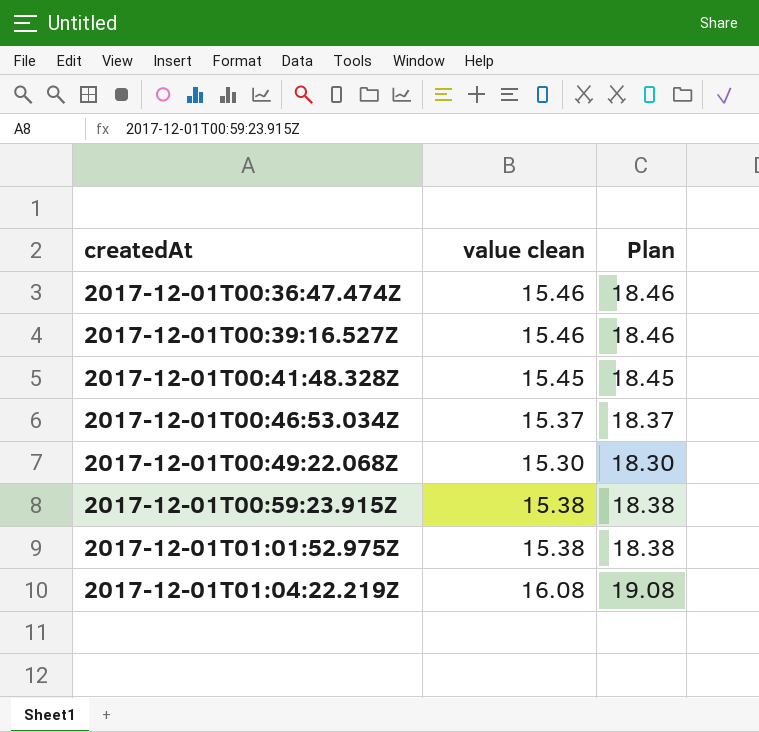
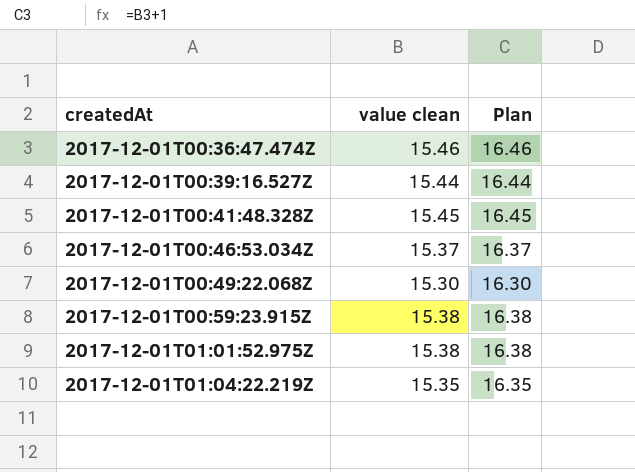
column Plan | formula: [value clean] + 3 -> [value clean] + 1
2017-12-01T00:39:16.527Z | value clean: 15.46 -> 15.44
2017-12-01T01:04:22.219Z | value clean: 16.08 -> 15.35

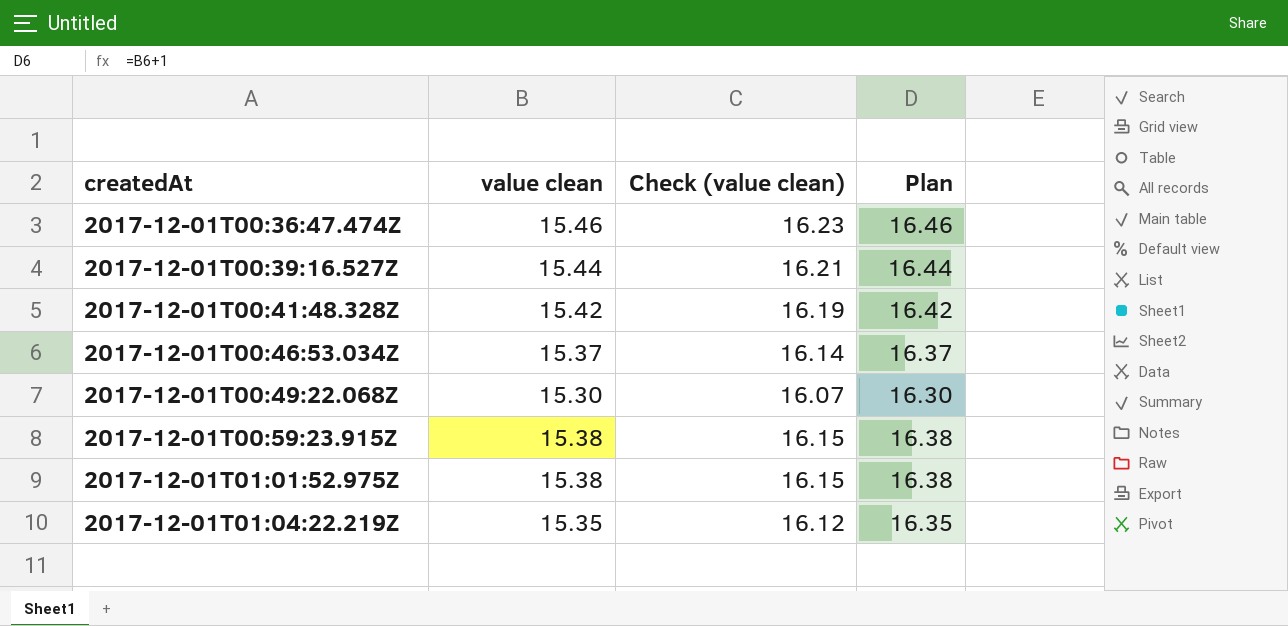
column Check (value clean) | formula: none -> [value clean] * 1.05
2017-12-01T00:41:48.328Z | value clean: 15.45 -> 15.42
2017-12-01T00:41:48.328Z | Plan: 16.45 -> 16.42

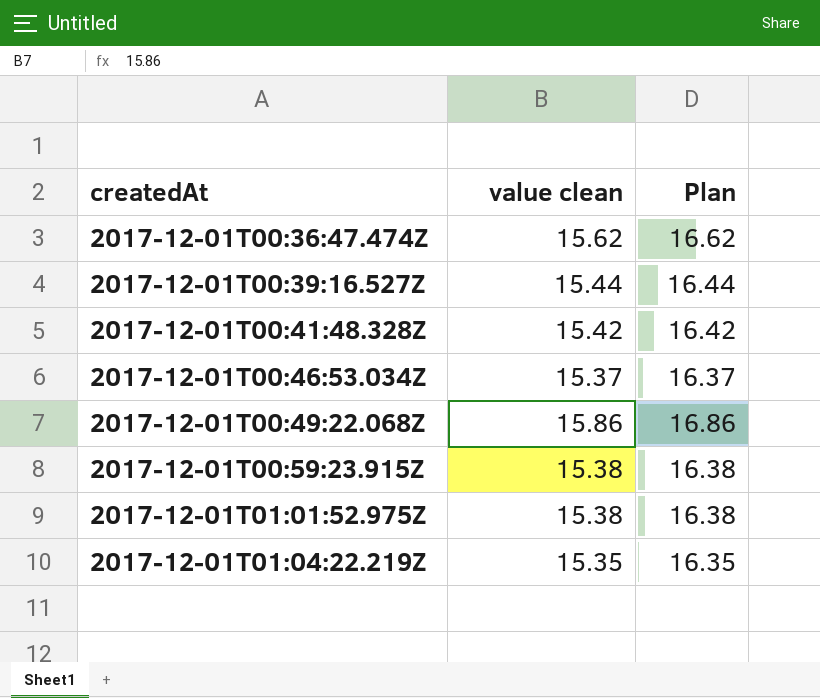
column Check (value clean) | formula: [value clean] * 1.05 -> none
2017-12-01T00:36:47.474Z | value clean: 15.46 -> 15.62
2017-12-01T00:36:47.474Z | Plan: 16.46 -> 16.62
2017-12-01T00:49:22.068Z | value clean: 15.30 -> 15.86
2017-12-01T00:49:22.068Z | Plan: 16.30 -> 16.86

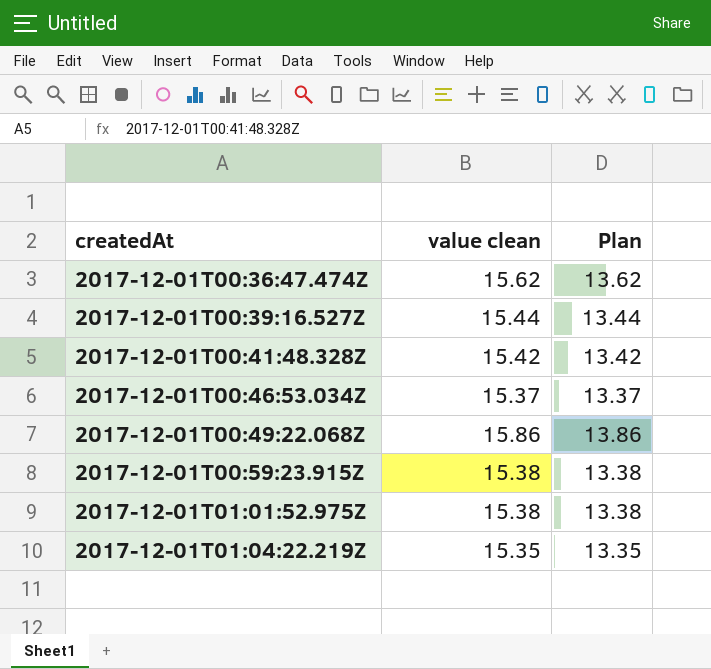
column Plan | formula: [value clean] + 1 -> [value clean] - 2

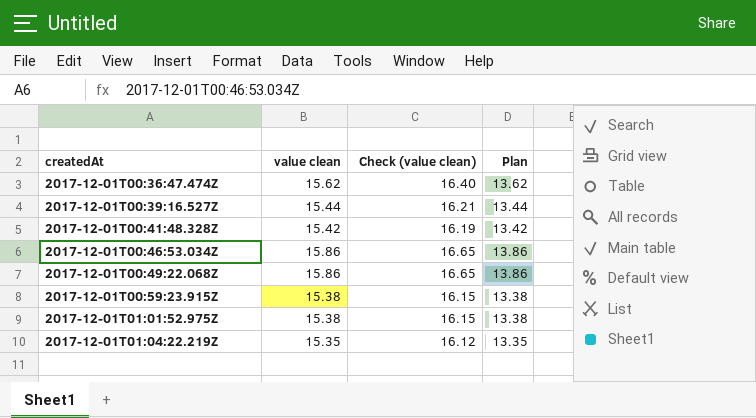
column Check (value clean) | formula: none -> [value clean] * 1.05
2017-12-01T00:46:53.034Z | value clean: 15.37 -> 15.86
2017-12-01T00:46:53.034Z | Plan: 13.37 -> 13.86

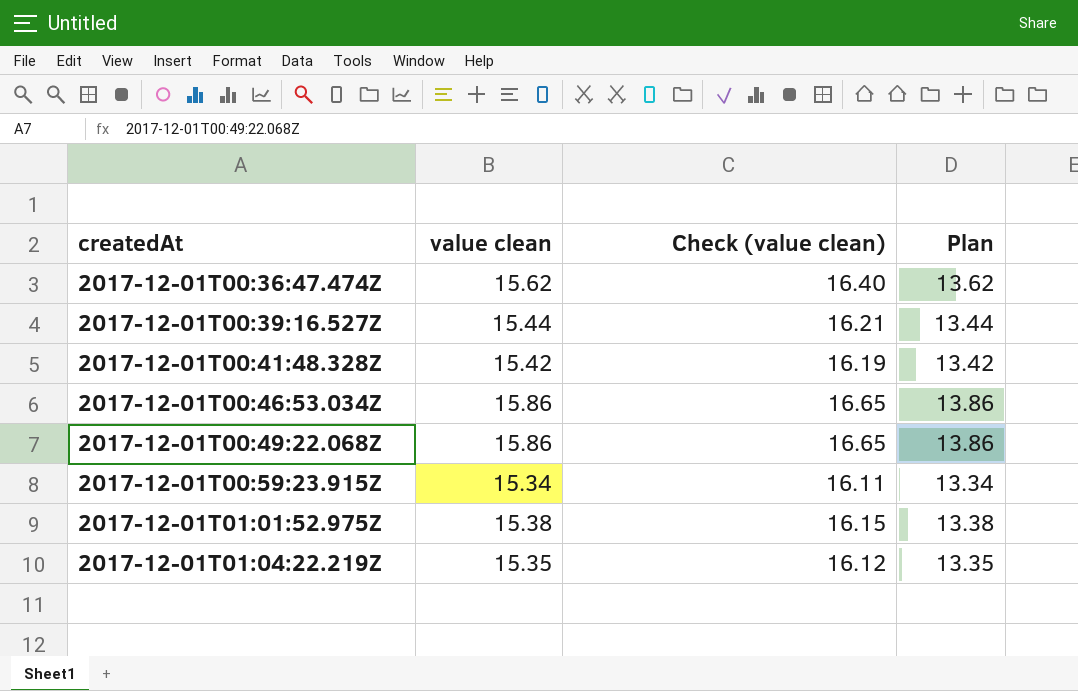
2017-12-01T00:59:23.915Z | value clean: 15.38 -> 15.34
2017-12-01T00:59:23.915Z | Check (value clean): 16.15 -> 16.11
2017-12-01T00:59:23.915Z | Plan: 13.38 -> 13.34

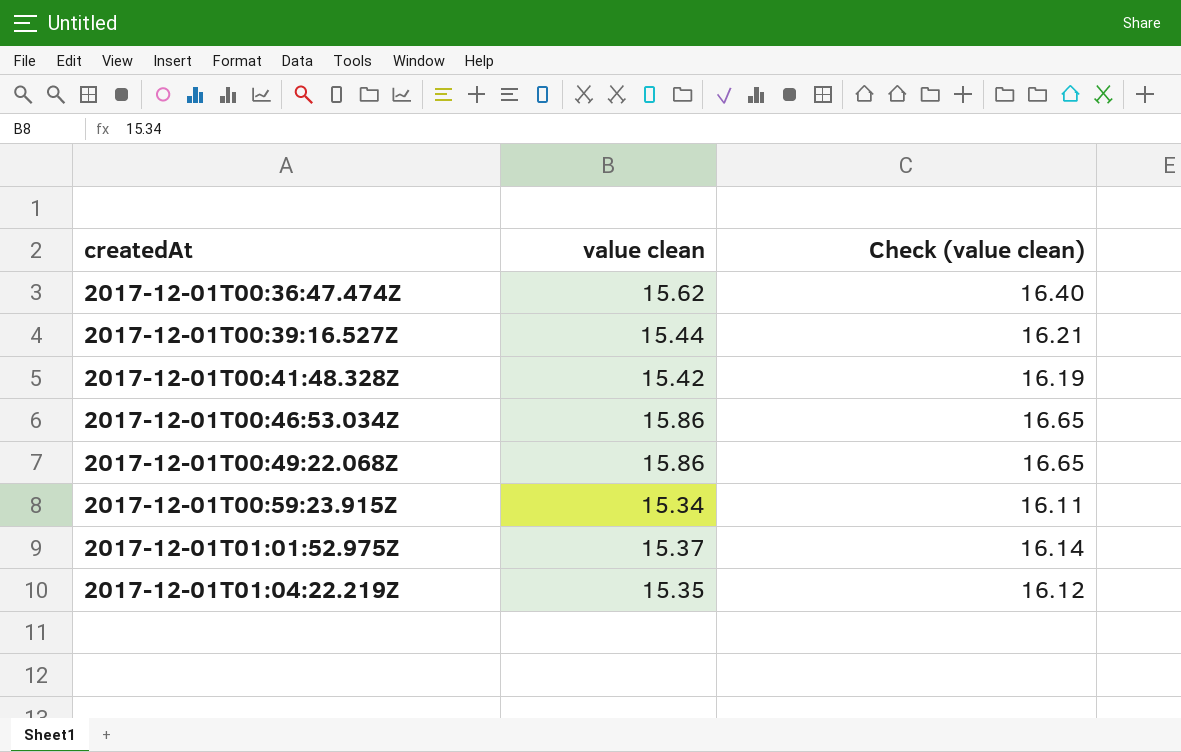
column Plan | formula: [value clean] - 2 -> none
2017-12-01T01:01:52.975Z | value clean: 15.38 -> 15.37
2017-12-01T01:01:52.975Z | Check (value clean): 16.15 -> 16.14

